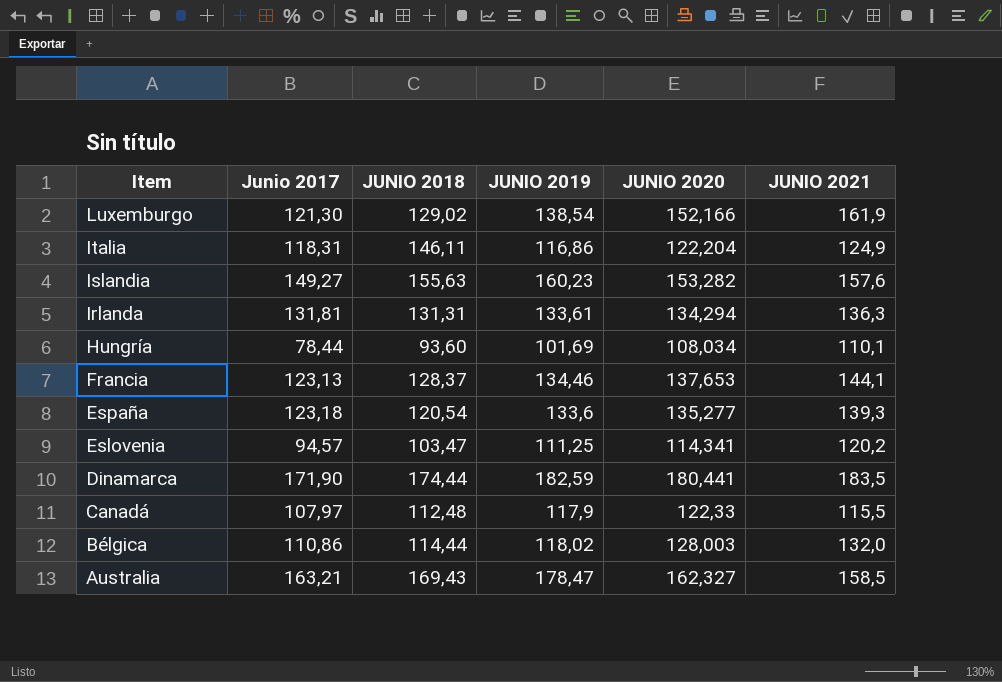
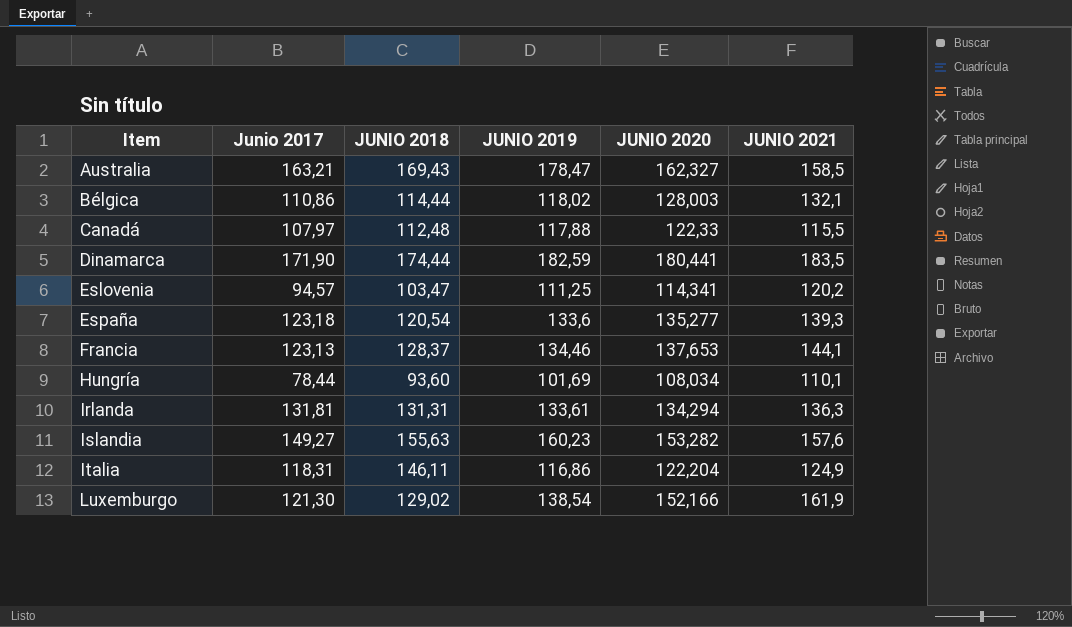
row order: Item descending -> Item ascending
Bélgica | JUNIO 2021: 132,0 -> 132,1
Canadá | JUNIO 2019: 117,9 -> 117,88

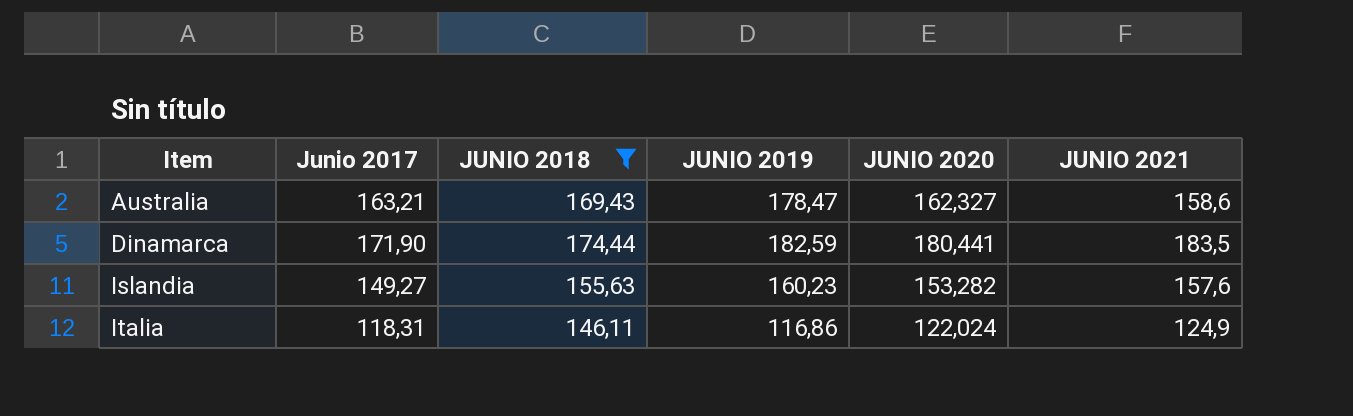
filter: none -> JUNIO 2018 >= 146,11
Australia | JUNIO 2021: 158,5 -> 158,6
Italia | JUNIO 2020: 122,204 -> 122,024

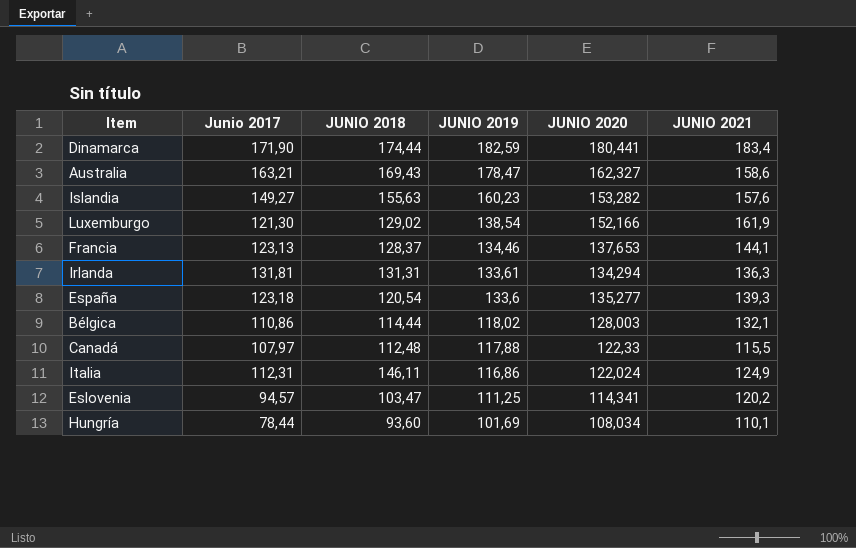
filter: JUNIO 2018 >= 146,11 -> none
row order: Item ascending -> JUNIO 2019 descending
Dinamarca | JUNIO 2021: 183,5 -> 183,4
Italia | Junio 2017: 118,31 -> 112,31

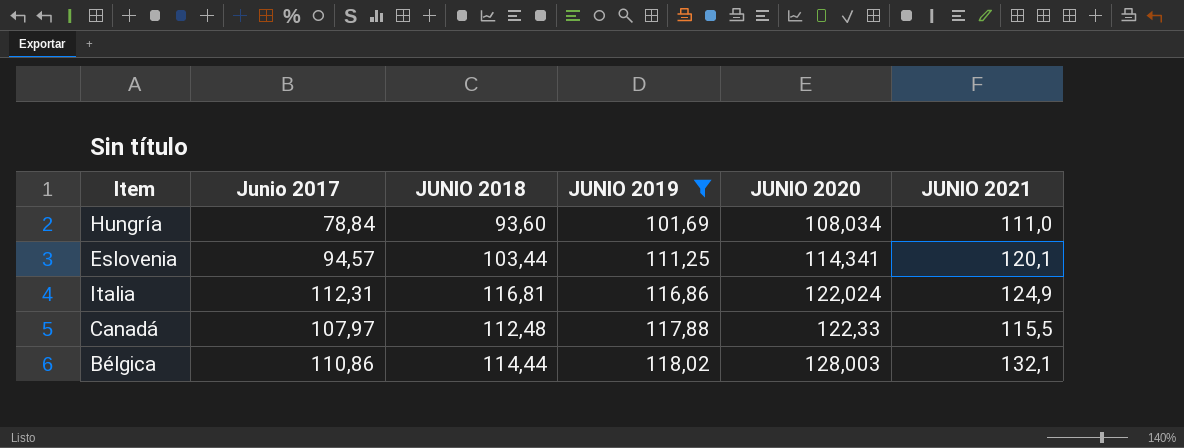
filter: none -> JUNIO 2019 <= 118,02
row order: JUNIO 2019 descending -> JUNIO 2019 ascending
Hungría | Junio 2017: 78,44 -> 78,84
Hungría | JUNIO 2021: 110,1 -> 111,0
Eslovenia | JUNIO 2018: 103,47 -> 103,44
Eslovenia | JUNIO 2021: 120,2 -> 120,1
Italia | JUNIO 2018: 146,11 -> 116,81

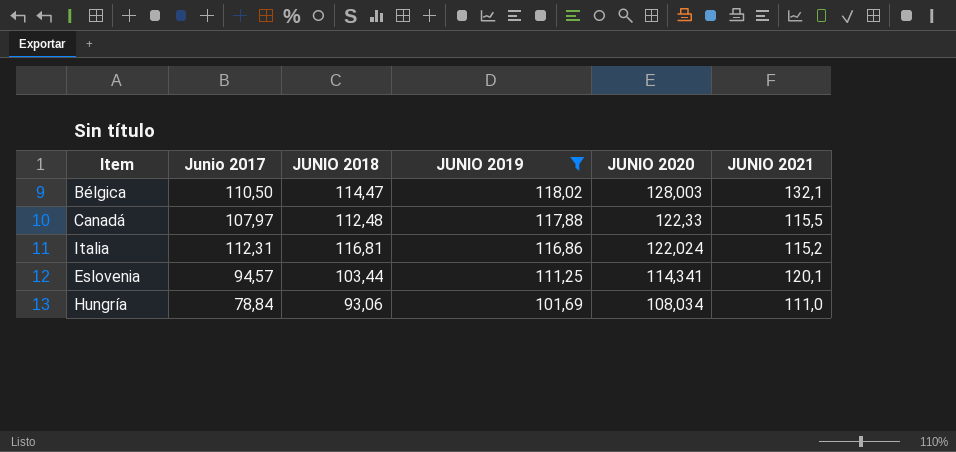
row order: JUNIO 2019 ascending -> JUNIO 2019 descending
Bélgica | Junio 2017: 110,86 -> 110,50
Bélgica | JUNIO 2018: 114,44 -> 114,47
Italia | JUNIO 2021: 124,9 -> 115,2
Hungría | JUNIO 2018: 93,60 -> 93,06

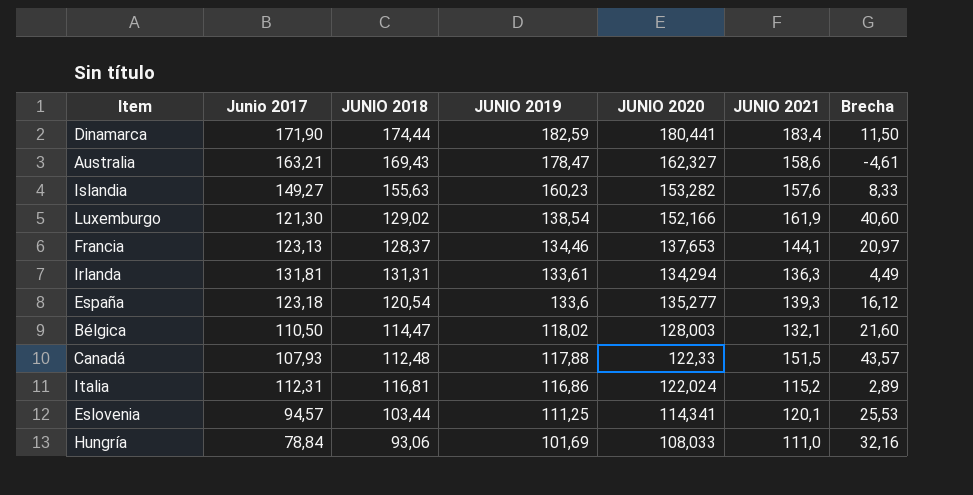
filter: JUNIO 2019 <= 118,02 -> none
column Brecha | formula: none -> [JUNIO 2021] - [Junio 2017]
Canadá | Junio 2017: 107,97 -> 107,93
Canadá | JUNIO 2021: 115,5 -> 151,5
Hungría | JUNIO 2020: 108,034 -> 108,033

